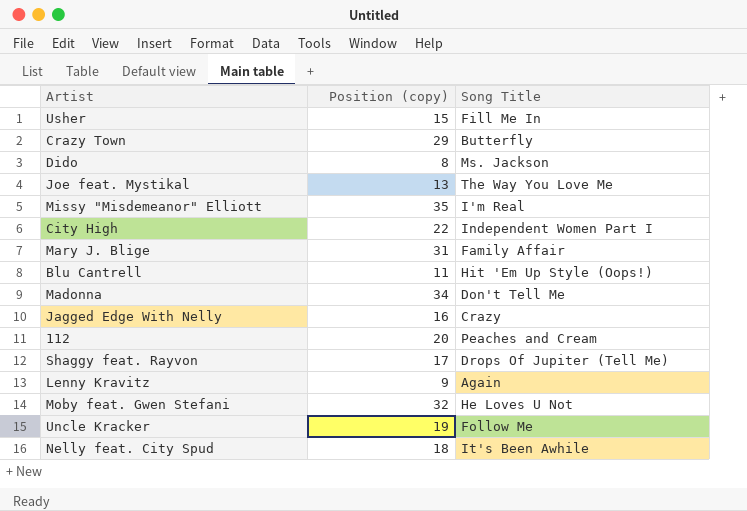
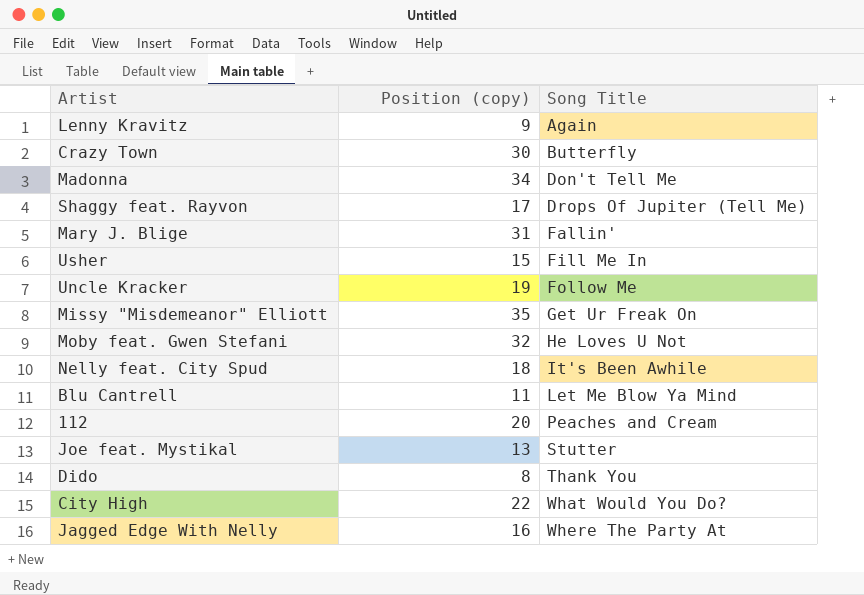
row order: none -> Song Title ascending
Crazy Town | Position (copy): 29 -> 30
Mary J. Blige | Song Title: Family Affair -> Fallin'
Missy "Misdemeanor" Elliott | Song Title: I'm Real -> Get Ur Freak On
Blu Cantrell | Song Title: Hit 'Em Up Style (Oops!) -> Let Me Blow Ya Mind
Joe feat. Mystikal | Song Title: The Way You Love Me -> Stutter
Dido | Song Title: Ms. Jackson -> Thank You
City High | Song Title: Independent Women Part I -> What Would You Do?
Jagged Edge With Nelly | Song Title: Crazy -> Where The Party At

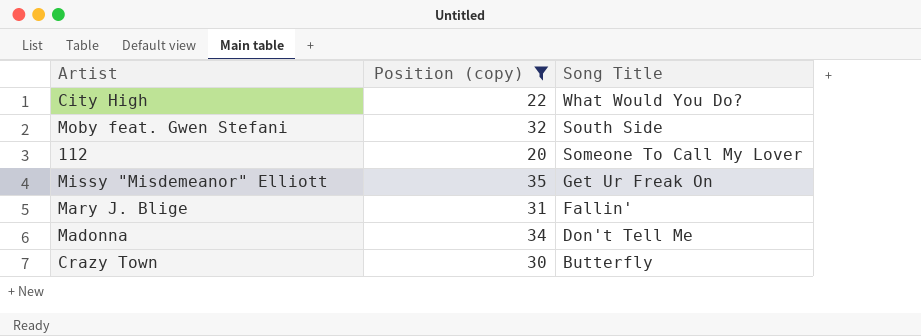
filter: none -> Position (copy) >= 20
row order: Song Title ascending -> Song Title descending
Moby feat. Gwen Stefani | Song Title: He Loves U Not -> South Side
112 | Song Title: Peaches and Cream -> Someone To Call My Lover

